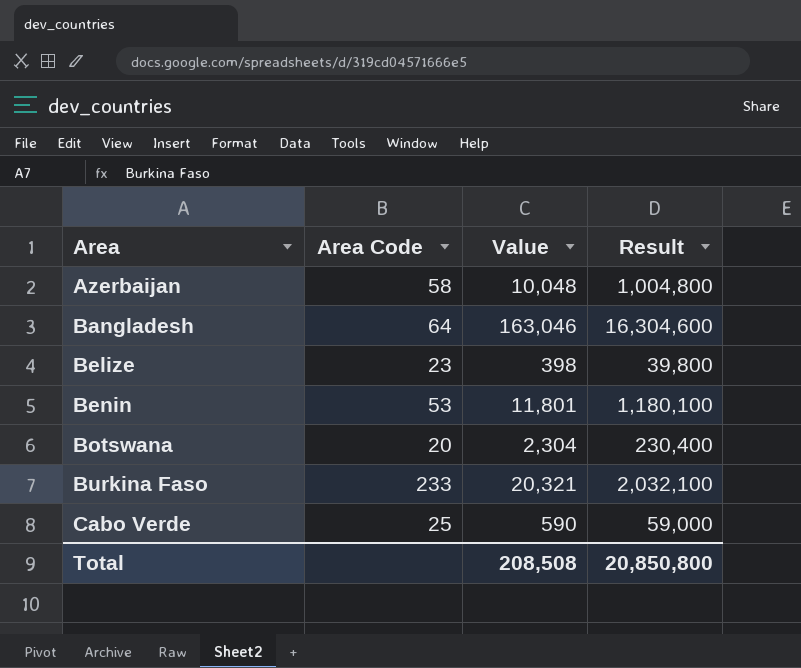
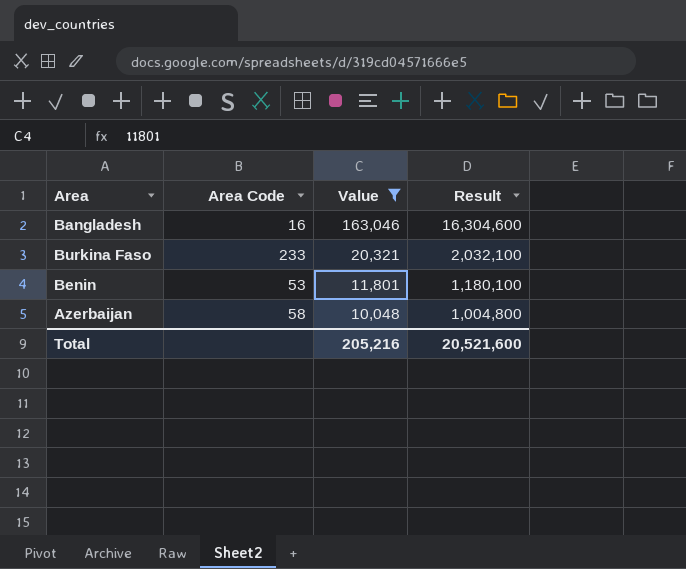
filter: none -> Value >= 10,048
row order: Area ascending -> Value descending
Bangladesh | Area Code: 64 -> 16
Total | Value: 208,508 -> 205,216
Total | Result: 20,850,800 -> 20,521,600

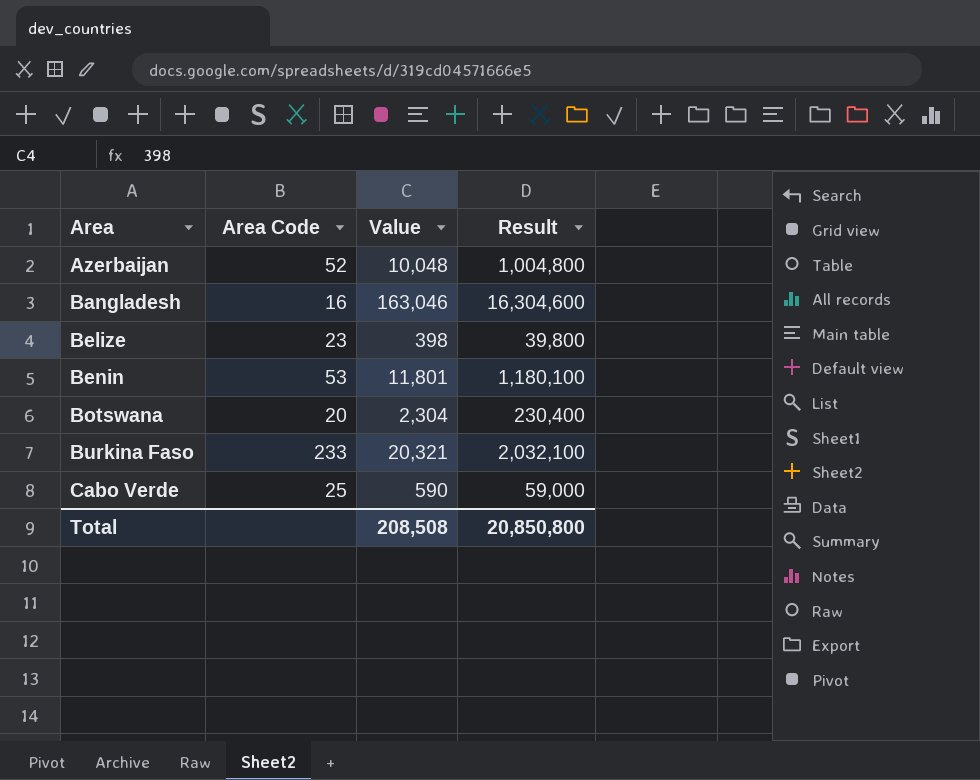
filter: Value >= 10,048 -> none
row order: Value descending -> Area ascending
Azerbaijan | Area Code: 58 -> 52
Total | Value: 205,216 -> 208,508
Total | Result: 20,521,600 -> 20,850,800

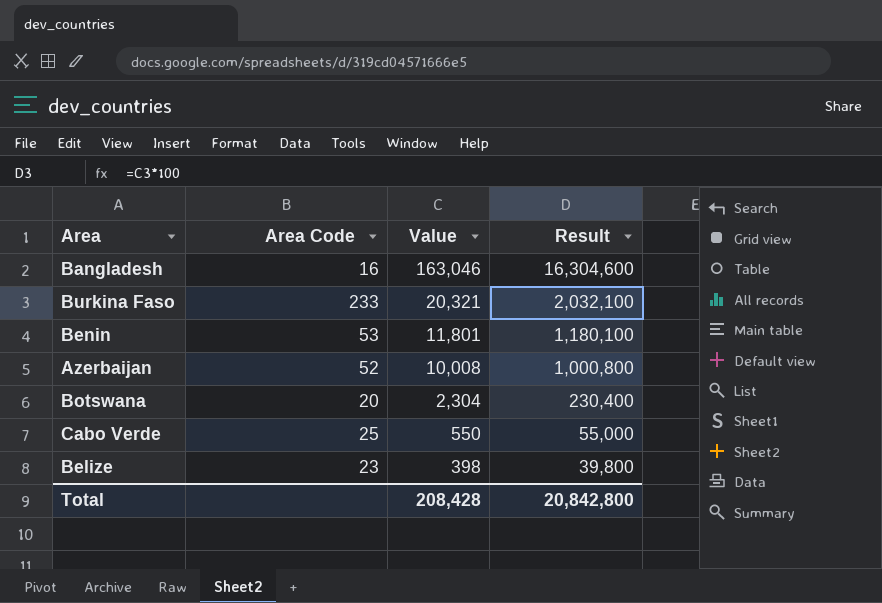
row order: Area ascending -> Value descending
Azerbaijan | Value: 10,048 -> 10,008
Azerbaijan | Result: 1,004,800 -> 1,000,800
Cabo Verde | Value: 590 -> 550
Cabo Verde | Result: 59,000 -> 55,000
Total | Value: 208,508 -> 208,428
Total | Result: 20,850,800 -> 20,842,800

